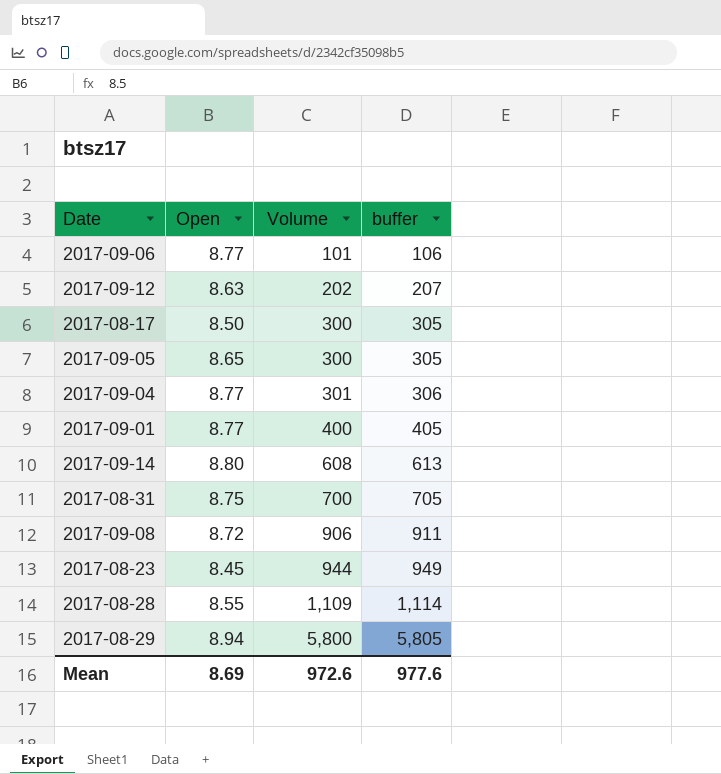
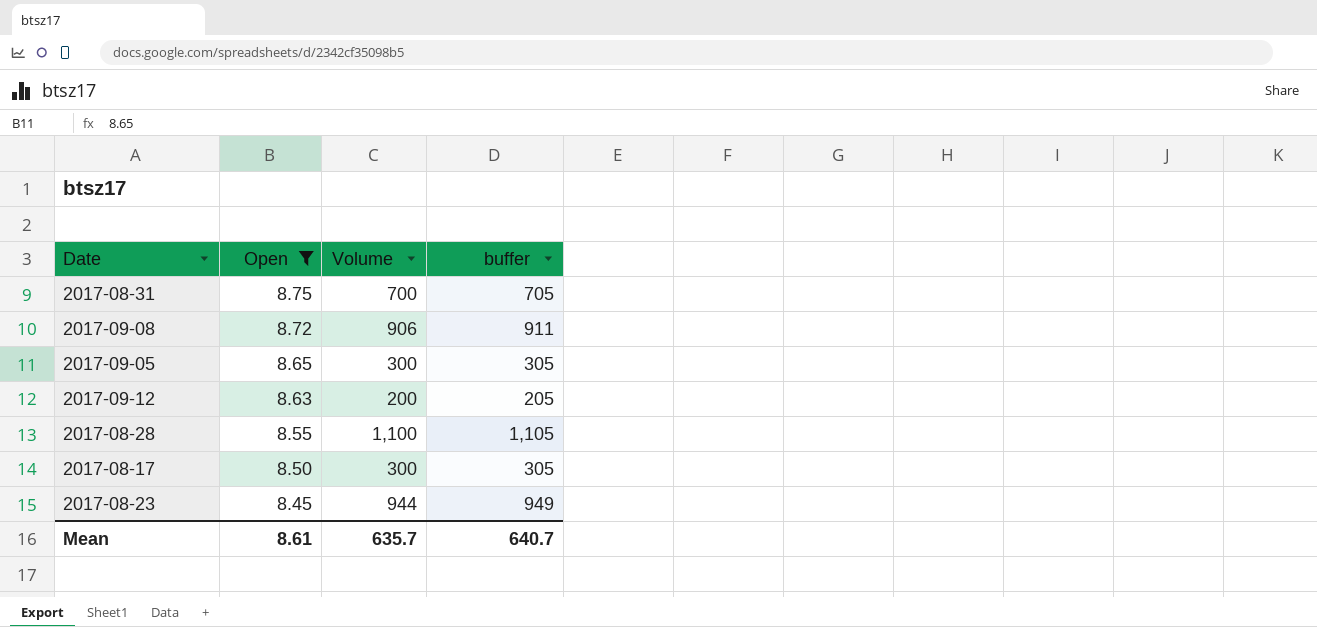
filter: none -> Open <= 8.75
row order: Volume ascending -> Open descending
2017-09-12 | Volume: 202 -> 200
2017-09-12 | buffer: 207 -> 205
2017-08-28 | Volume: 1,109 -> 1,100
2017-08-28 | buffer: 1,114 -> 1,105
Mean | Open: 8.69 -> 8.61
Mean | Volume: 972.6 -> 635.7
Mean | buffer: 977.6 -> 640.7

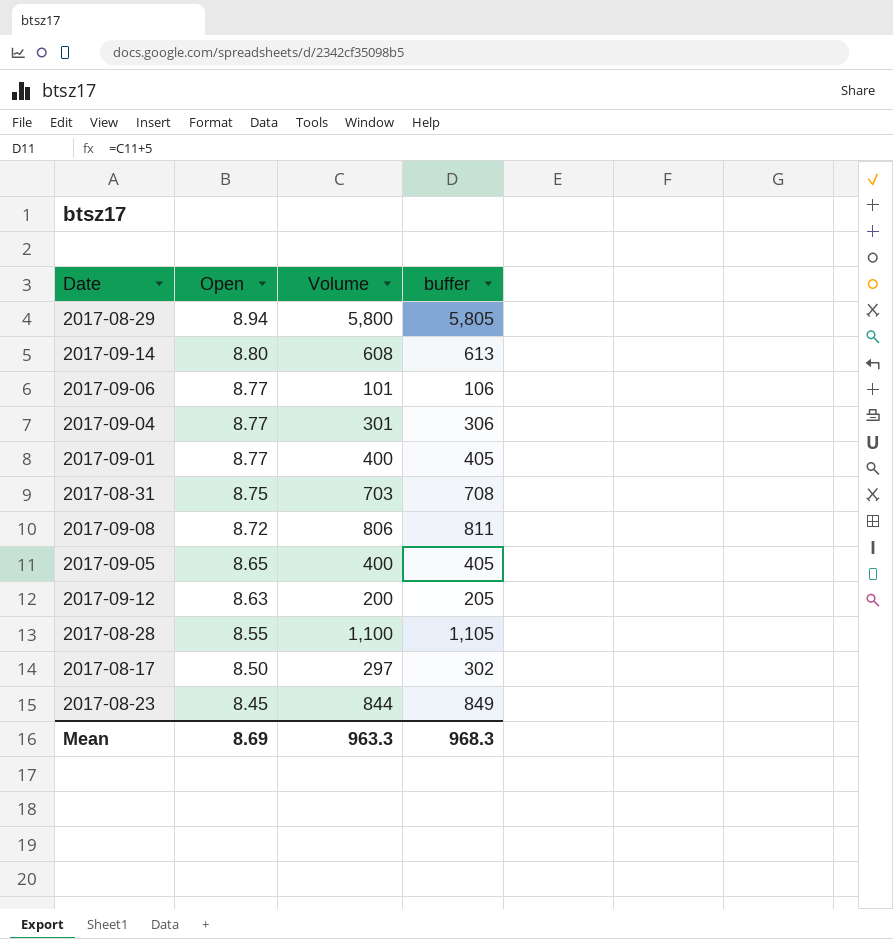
filter: Open <= 8.75 -> none
2017-08-31 | Volume: 700 -> 703
2017-08-31 | buffer: 705 -> 708
2017-09-08 | Volume: 906 -> 806
2017-09-08 | buffer: 911 -> 811
2017-09-05 | Volume: 300 -> 400
2017-09-05 | buffer: 305 -> 405
2017-08-17 | Volume: 300 -> 297
2017-08-17 | buffer: 305 -> 302
2017-08-23 | Volume: 944 -> 844
2017-08-23 | buffer: 949 -> 849
Mean | Open: 8.61 -> 8.69
Mean | Volume: 635.7 -> 963.3
Mean | buffer: 640.7 -> 968.3

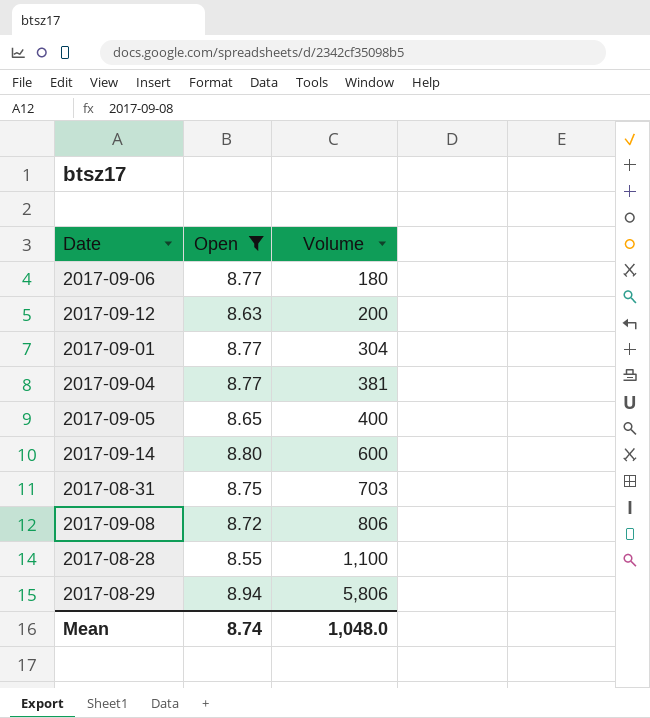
filter: none -> Open >= 8.55
row order: Open descending -> Volume ascending
column buffer | formula: [Volume] + 5 -> none
2017-09-06 | Volume: 101 -> 180
2017-09-01 | Volume: 400 -> 304
2017-09-04 | Volume: 301 -> 381
2017-09-14 | Volume: 608 -> 600
2017-08-29 | Volume: 5,800 -> 5,806
Mean | Open: 8.69 -> 8.74
Mean | Volume: 963.3 -> 1,048.0

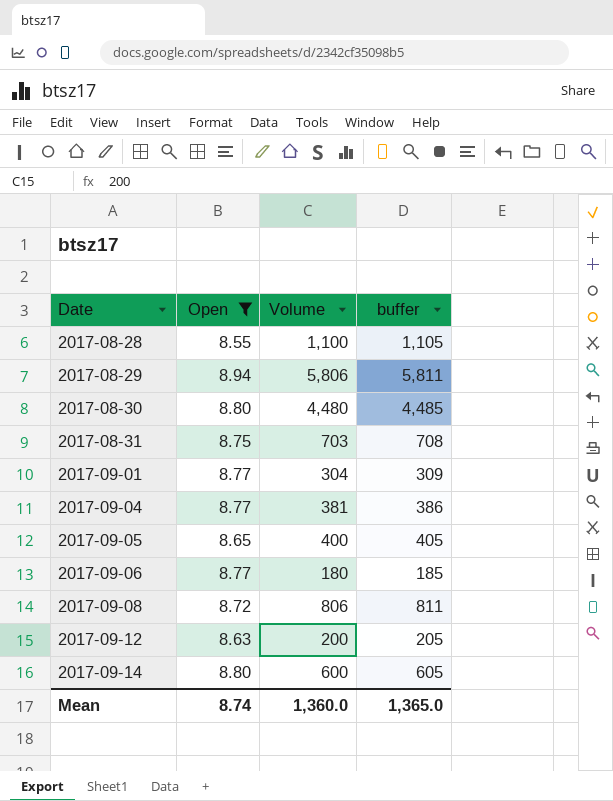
row order: Volume ascending -> Date ascending
column buffer | formula: none -> [Volume] + 5
row 2017-08-30: none -> 8.80 | 4,480 | 4,485
Mean | Volume: 1,048.0 -> 1,360.0

